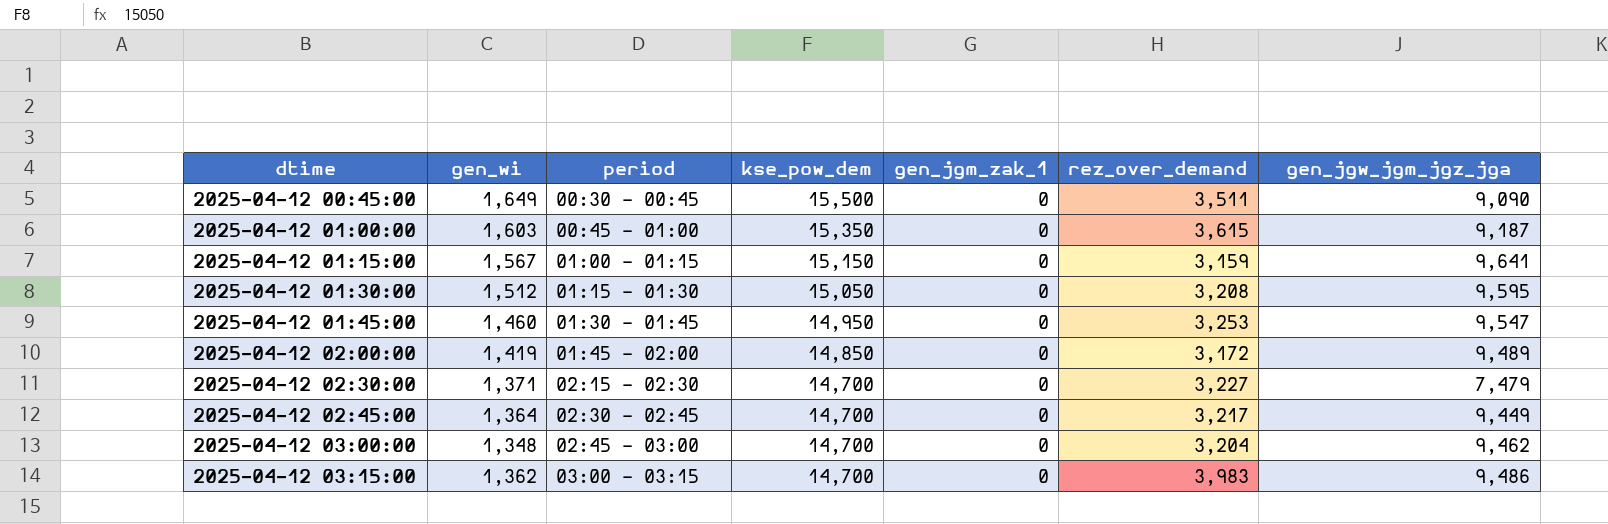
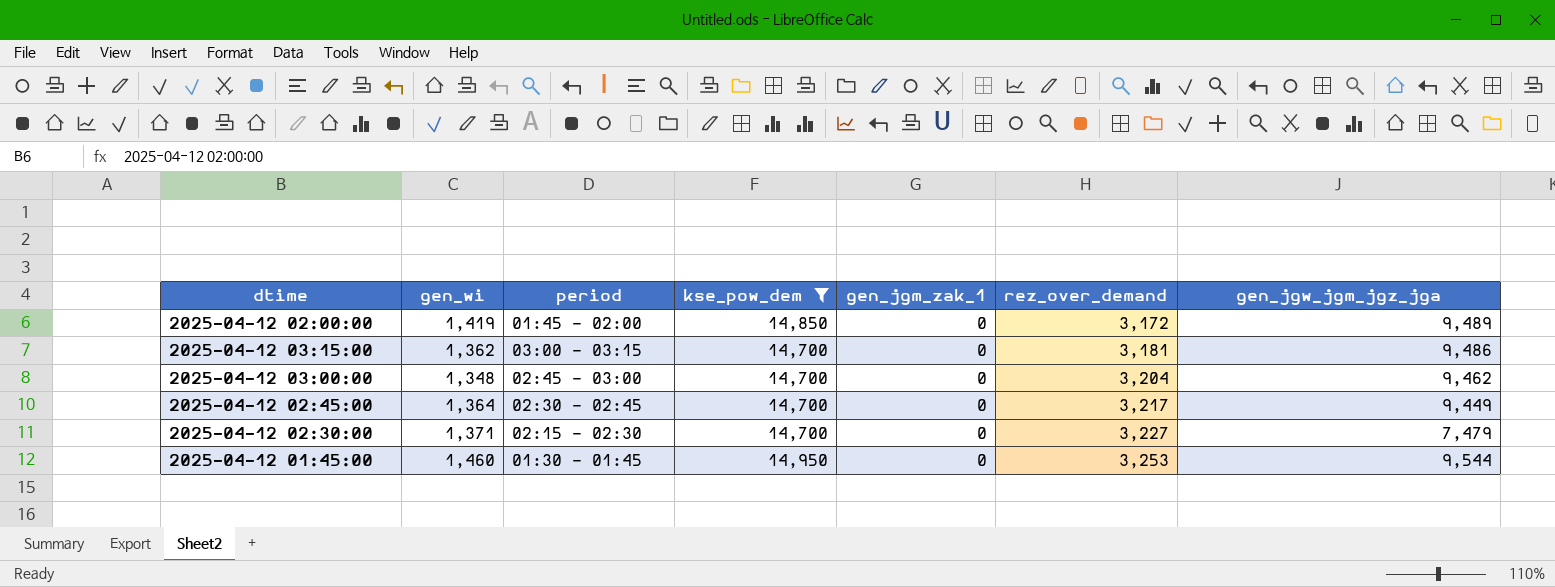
filter: none -> kse_pow_dem <= 14,950
row order: dtime ascending -> rez_over_demand ascending
2025-04-12 03:15:00 | rez_over_demand: 3,983 -> 3,181
2025-04-12 01:45:00 | gen_jgw_jgm_jgz_jga: 9,547 -> 9,544

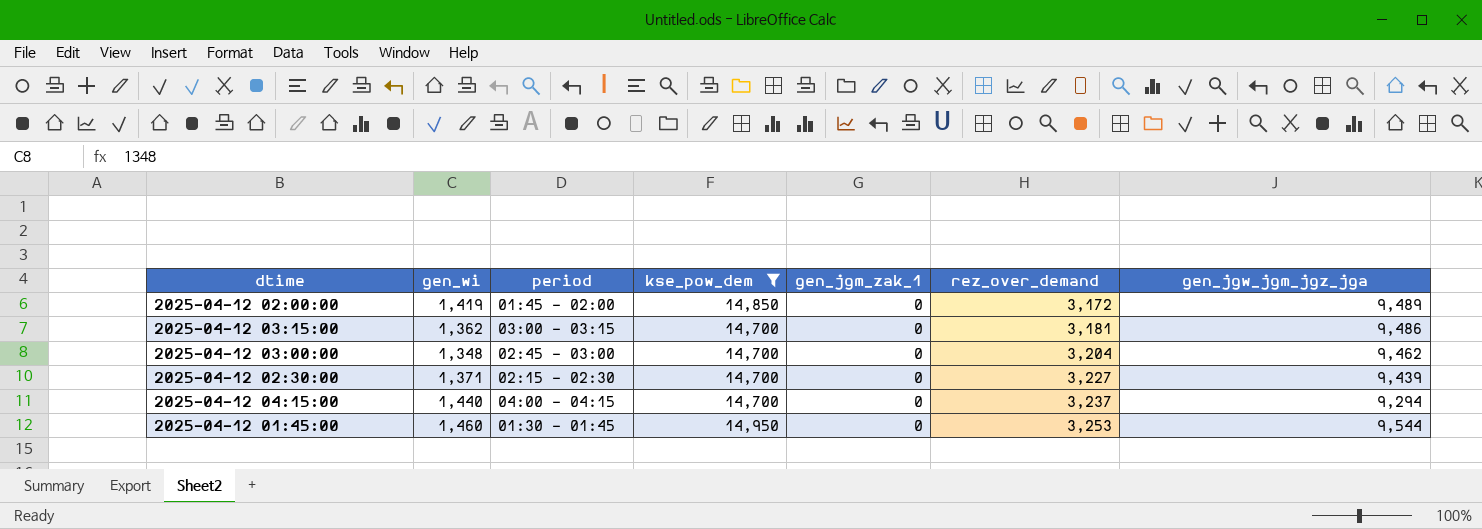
row 2025-04-12 02:45:00: 1,364 | 02:30 - 02:45 | 14,700 | 0 | 3,217 | 9,449 -> none
2025-04-12 02:30:00 | gen_jgw_jgm_jgz_jga: 7,479 -> 9,439
row 2025-04-12 04:15:00: none -> 1,440 | 04:00 - 04:15 | 14,700 | 0 | 3,237 | 9,294

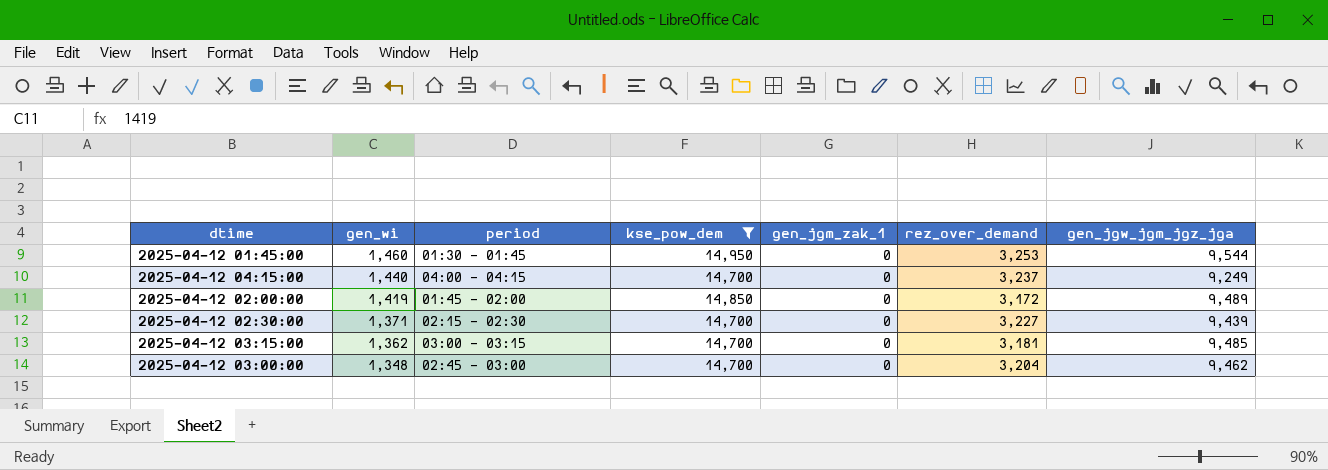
row order: rez_over_demand ascending -> gen_wi descending
2025-04-12 04:15:00 | gen_jgw_jgm_jgz_jga: 9,294 -> 9,249
2025-04-12 03:15:00 | gen_jgw_jgm_jgz_jga: 9,486 -> 9,485

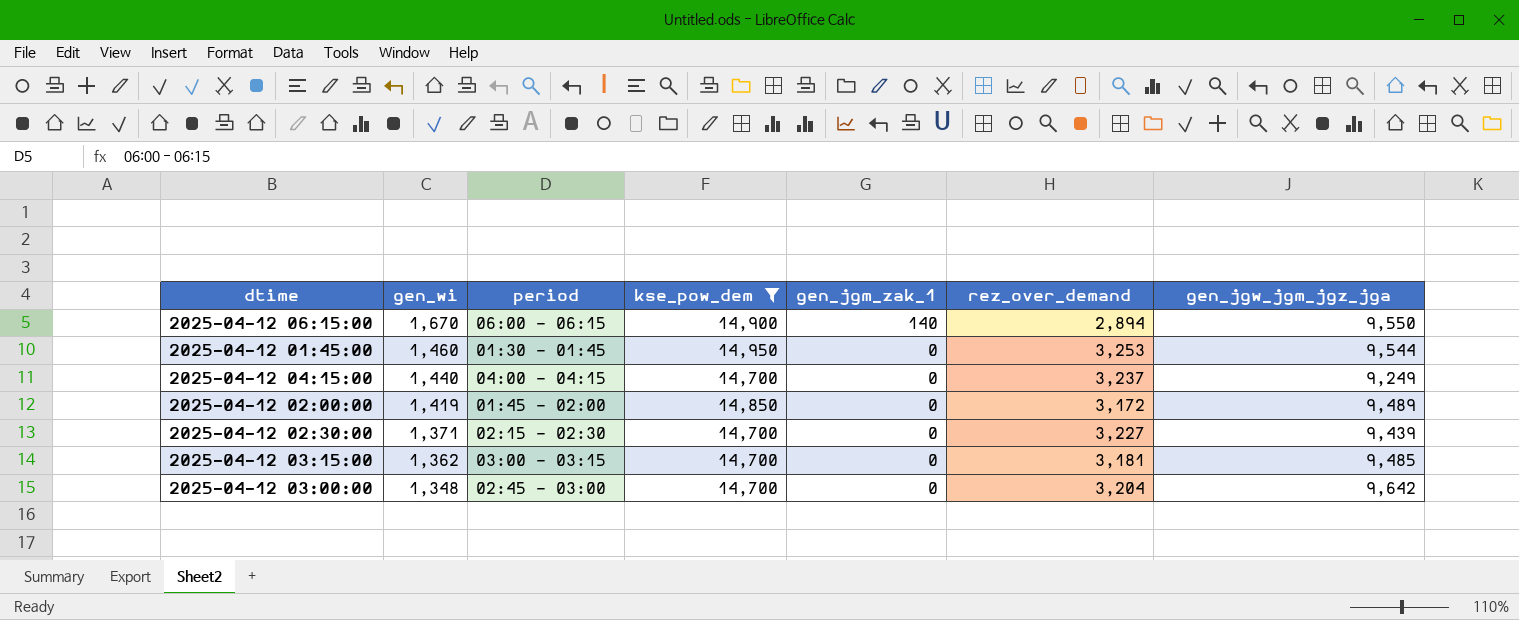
row 2025-04-12 06:15:00: none -> 1,670 | 06:00 - 06:15 | 14,900 | 140 | 2,894 | 9,550
2025-04-12 03:00:00 | gen_jgw_jgm_jgz_jga: 9,462 -> 9,642

